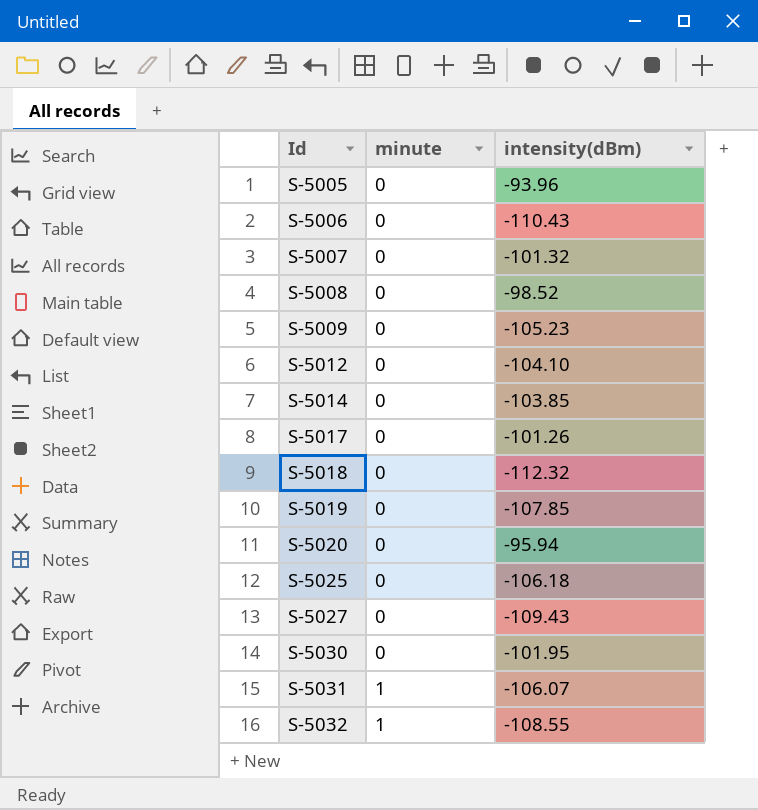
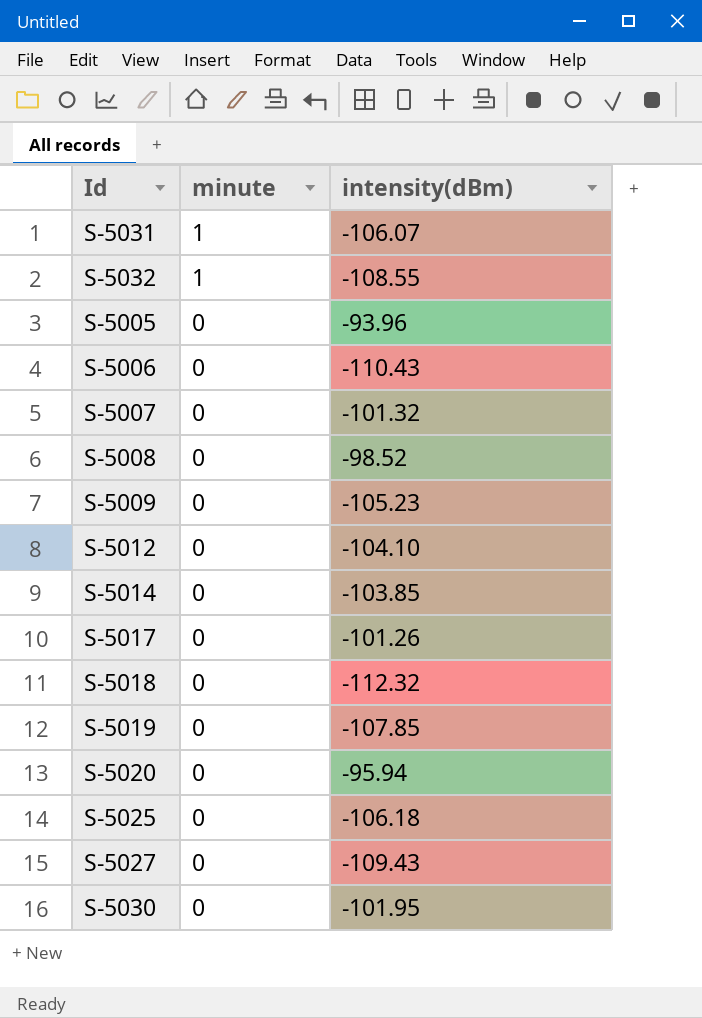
row order: Id ascending -> minute descending

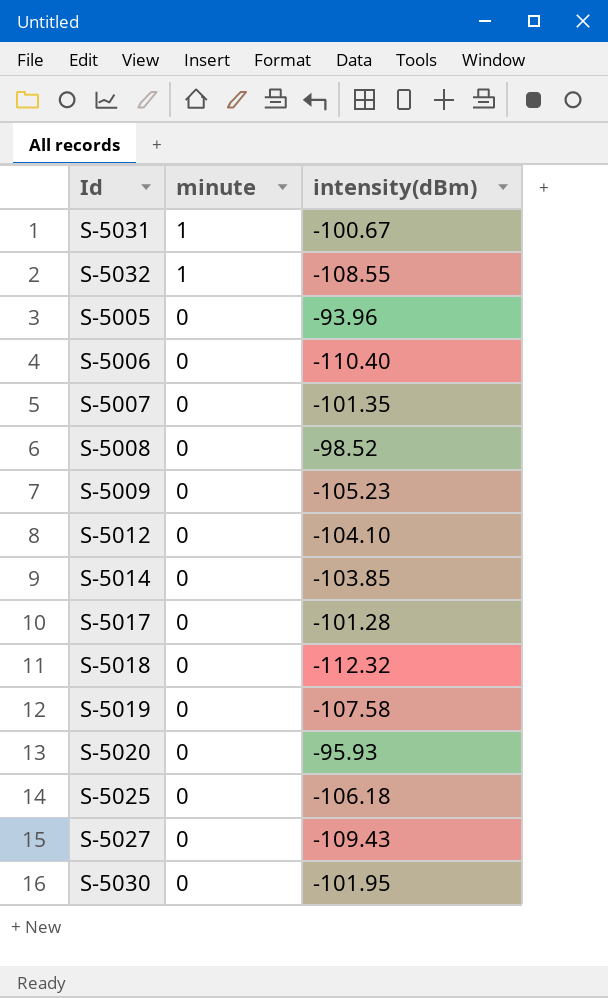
S-5031 | intensity(dBm): -106.07 -> -100.67
S-5006 | intensity(dBm): -110.43 -> -110.40
S-5007 | intensity(dBm): -101.32 -> -101.35
S-5017 | intensity(dBm): -101.26 -> -101.28
S-5019 | intensity(dBm): -107.85 -> -107.58
S-5020 | intensity(dBm): -95.94 -> -95.93

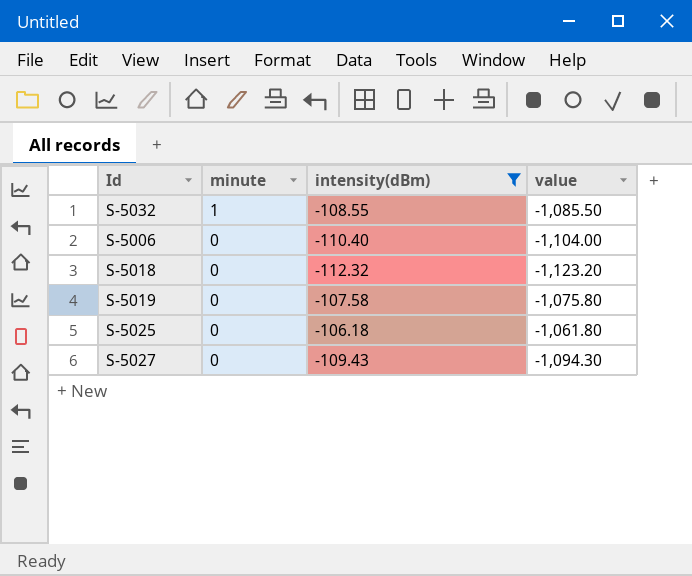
filter: none -> intensity(dBm) <= -106.18
column value | formula: none -> [intensity(dBm)] * 10

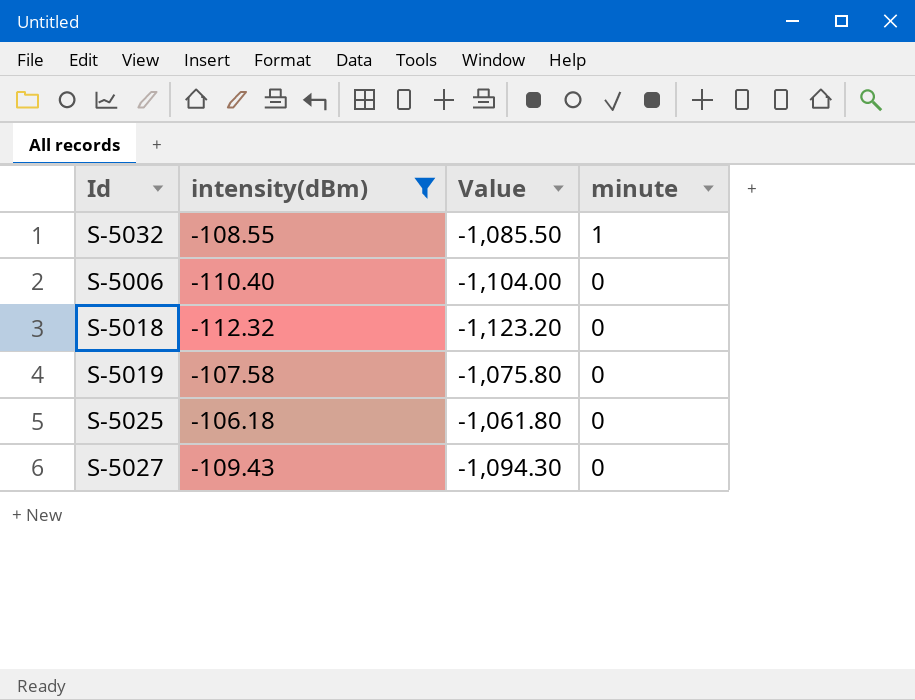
column name: value -> Value
column minute | position: 2 -> 4

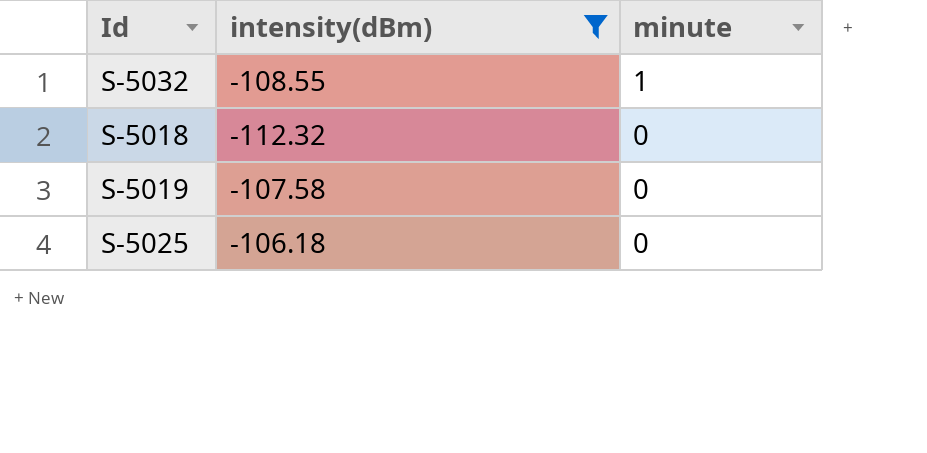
column Value | formula: [intensity(dBm)] * 10 -> none
row S-5006: -110.40 | -1,104.00 | 0 -> none
row S-5027: -109.43 | -1,094.30 | 0 -> none

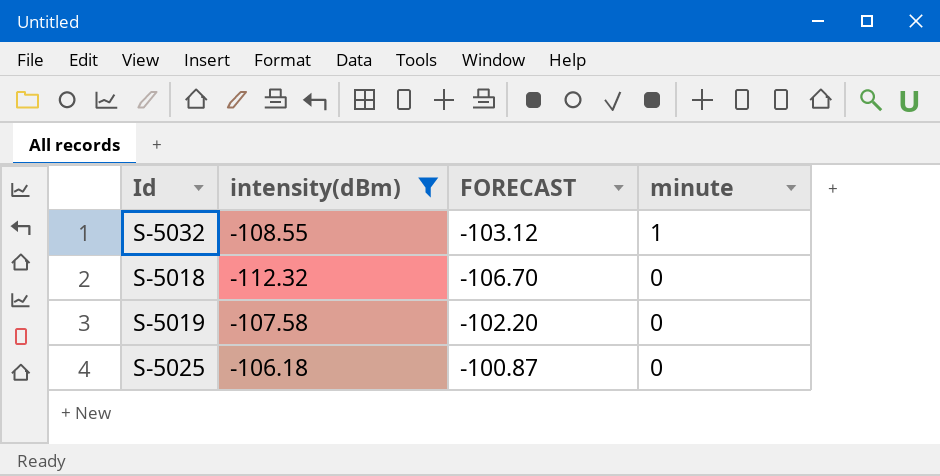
column FORECAST | formula: none -> [intensity(dBm)] * 0.95

